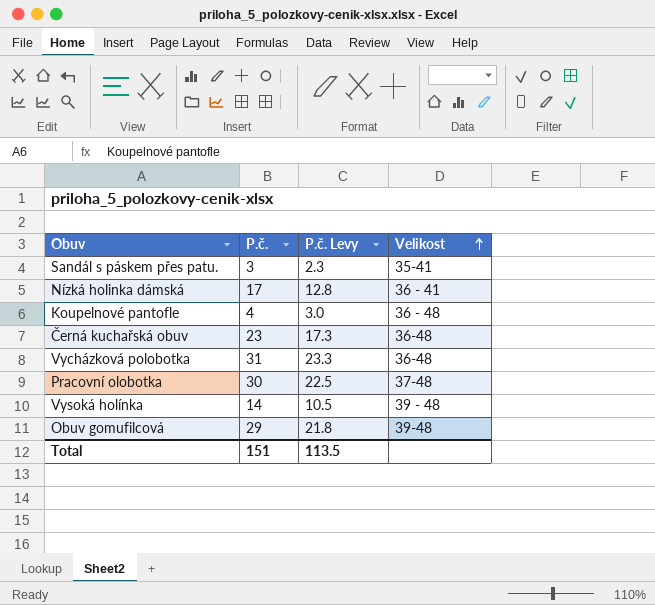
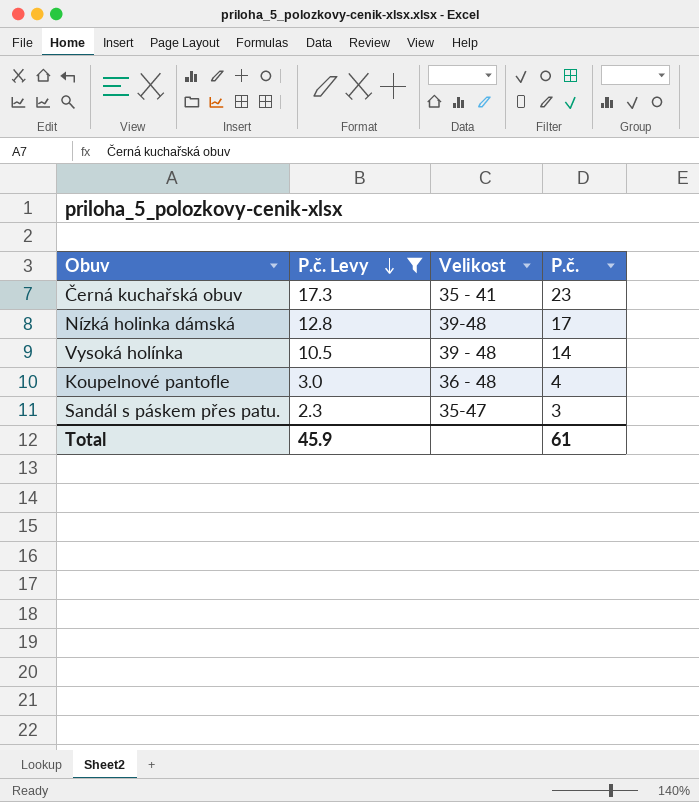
filter: none -> P.č. Levy <= 17.3
row order: Velikost ascending -> P.č. Levy descending
column P.č. | position: 2 -> 4
Černá kuchařská obuv | Velikost: 36-48 -> 35 - 41
Nízká holinka dámská | Velikost: 36 - 41 -> 39-48
Sandál s páskem přes patu. | Velikost: 35-41 -> 35-47
Total | P.č. Levy: 113.5 -> 45.9
Total | P.č.: 151 -> 61

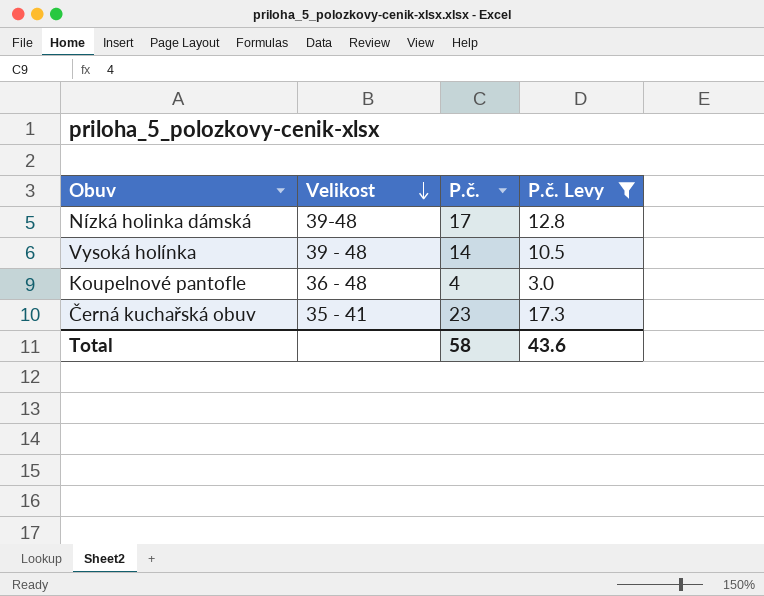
row order: P.č. Levy descending -> Velikost descending
column P.č. Levy | position: 2 -> 4
row Sandál s páskem přes patu.: 2.3 | 35-47 | 3 -> none
Total | P.č.: 61 -> 58
Total | P.č. Levy: 45.9 -> 43.6

